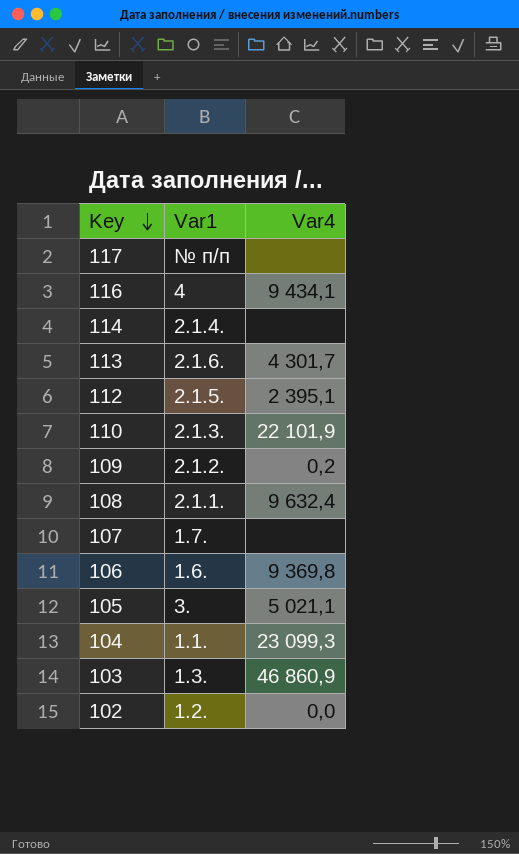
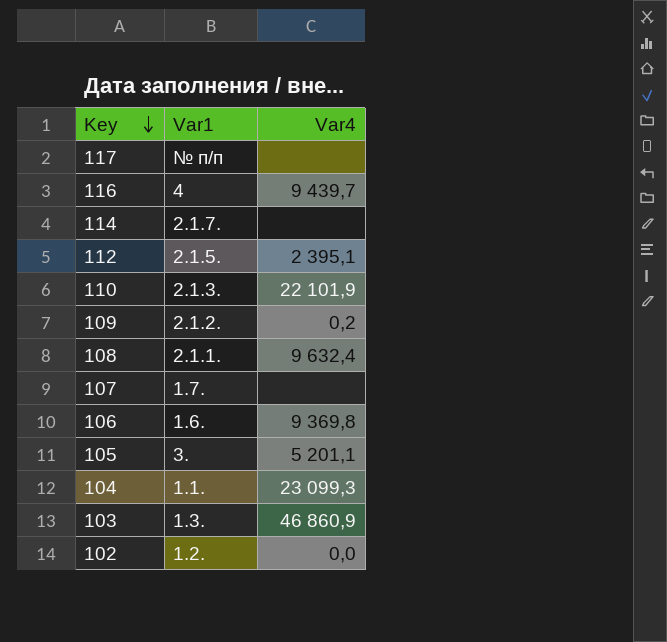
row 113: 2.1.6. | 4 301,7 -> none
116 | Var4: 9 434,1 -> 9 439,7
114 | Var1: 2.1.4. -> 2.1.7.
105 | Var4: 5 021,1 -> 5 201,1

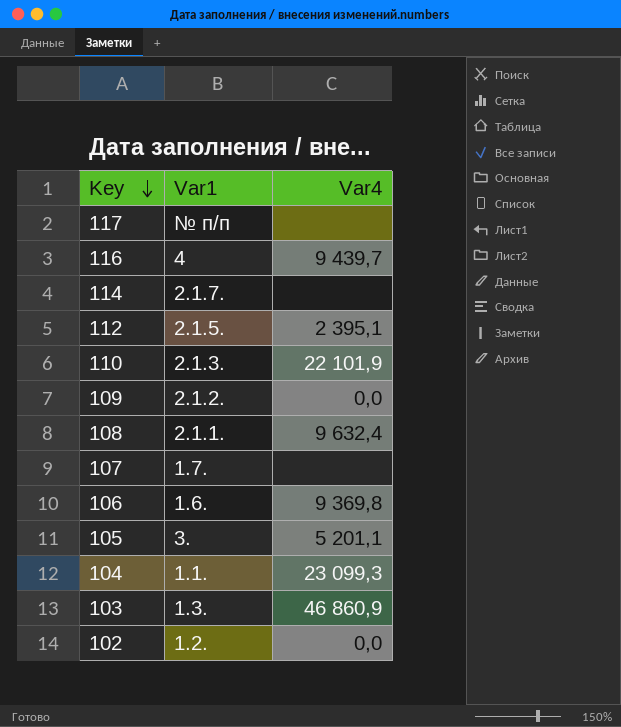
109 | Var4: 0,2 -> 0,0

